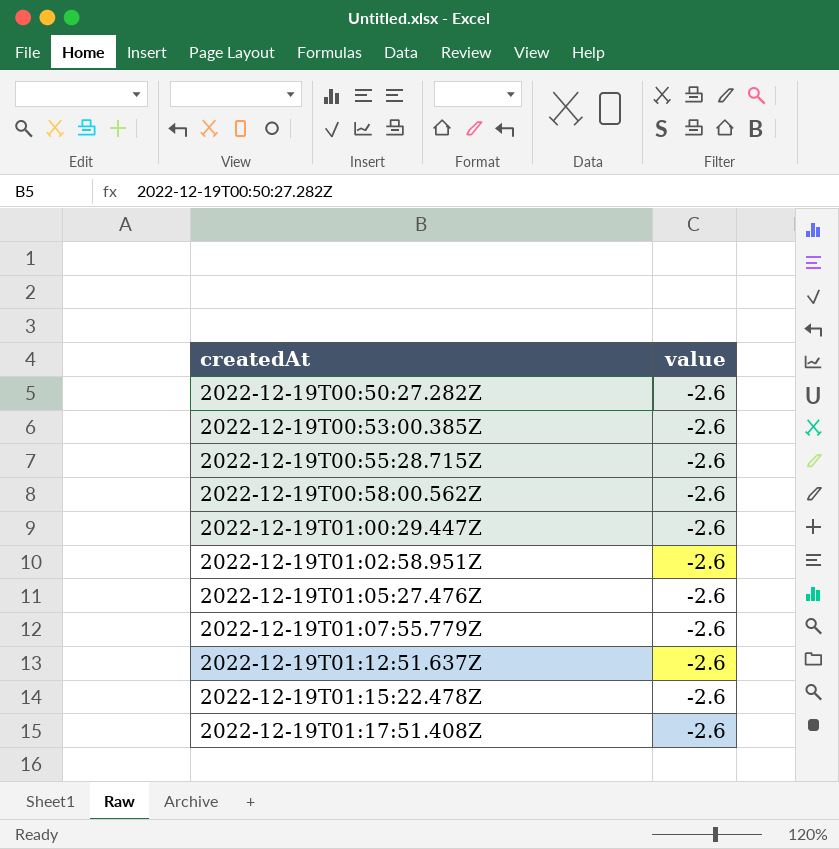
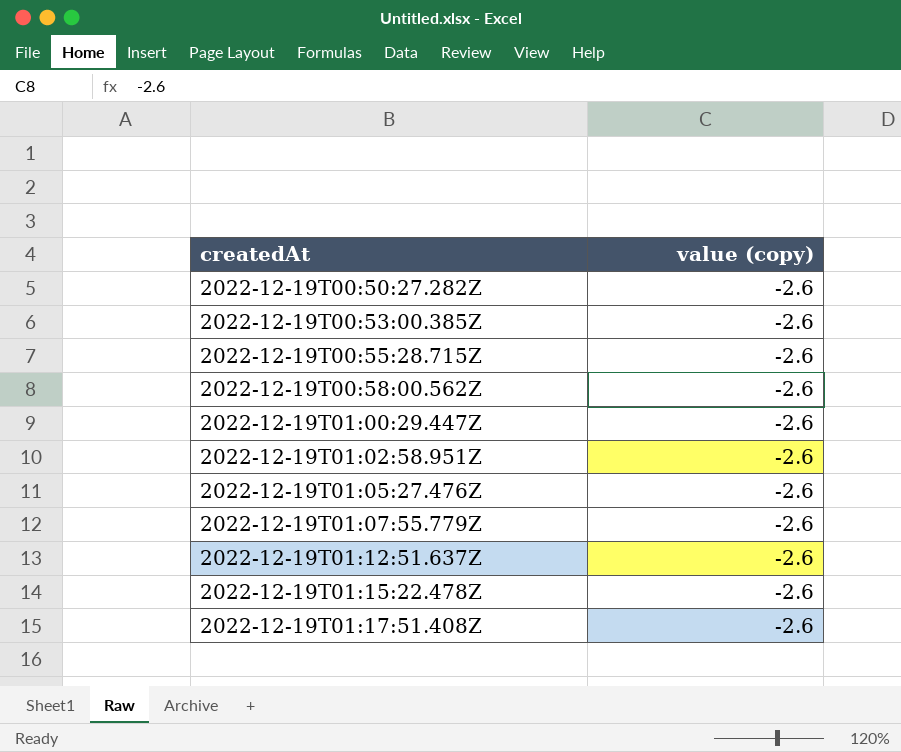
column name: value -> value (copy)

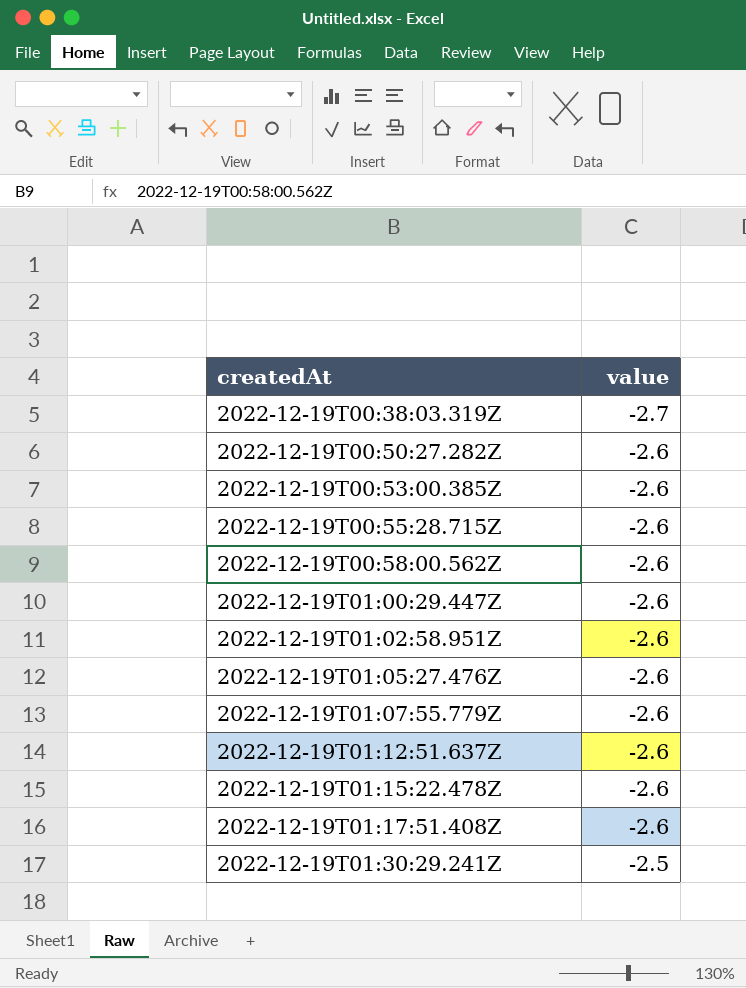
column name: value (copy) -> value
row 2022-12-19T00:38:03.319Z: none -> -2.7
row 2022-12-19T01:30:29.241Z: none -> -2.5

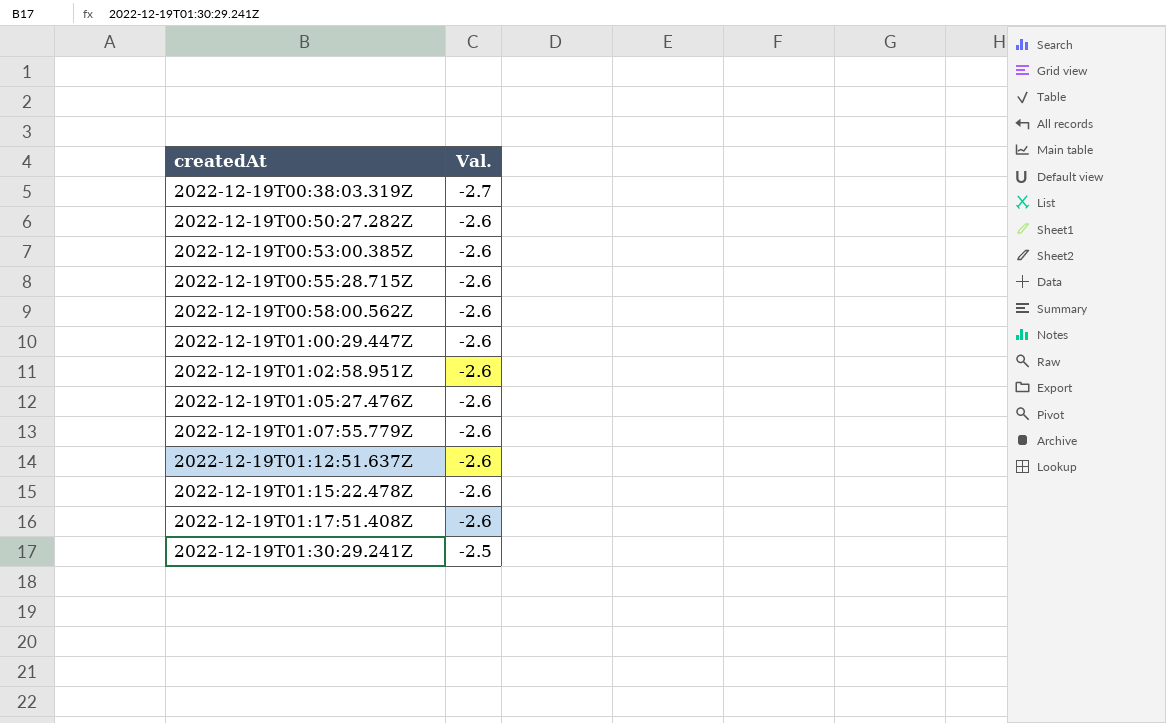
column name: value -> Val.

